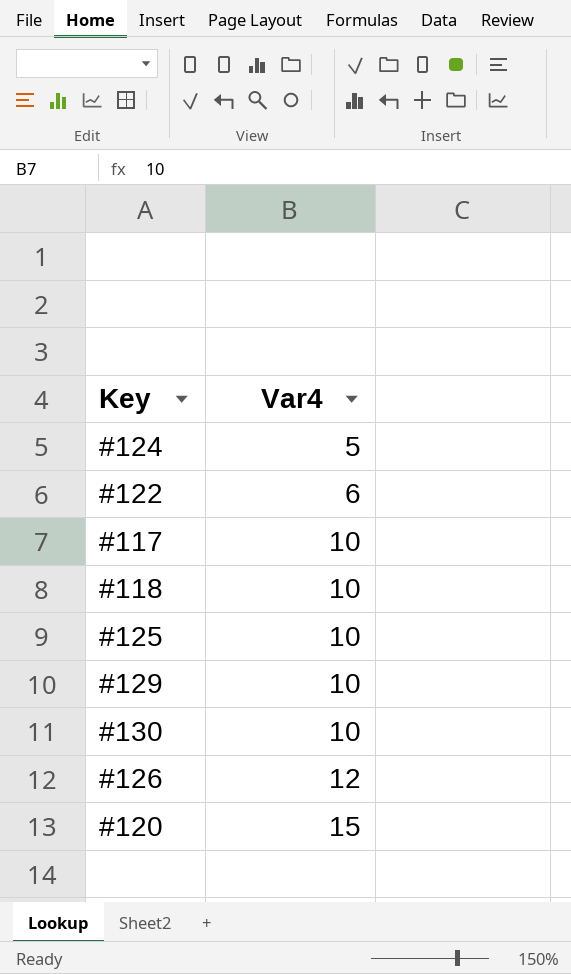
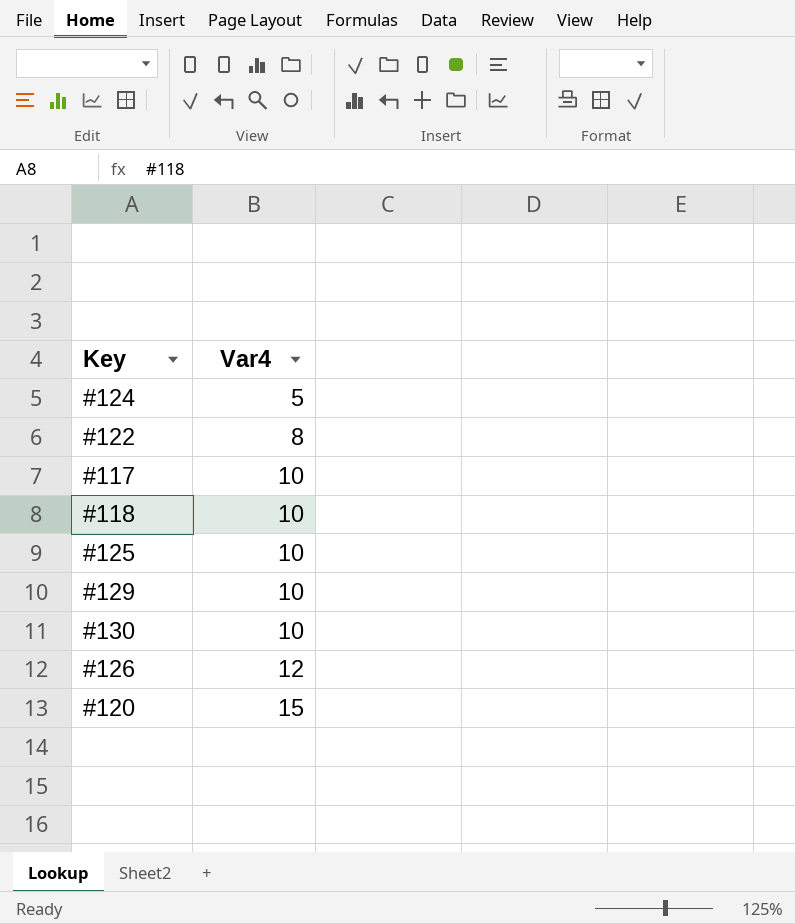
#122 | Var4: 6 -> 8

